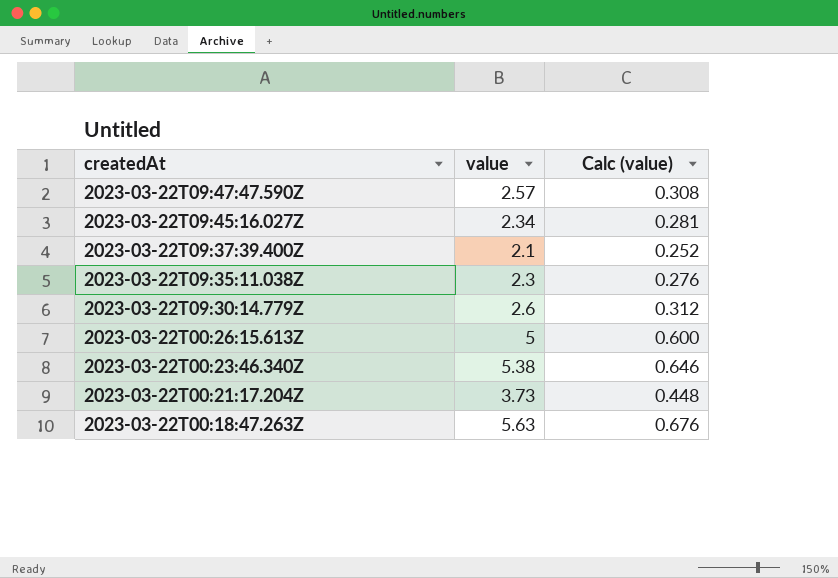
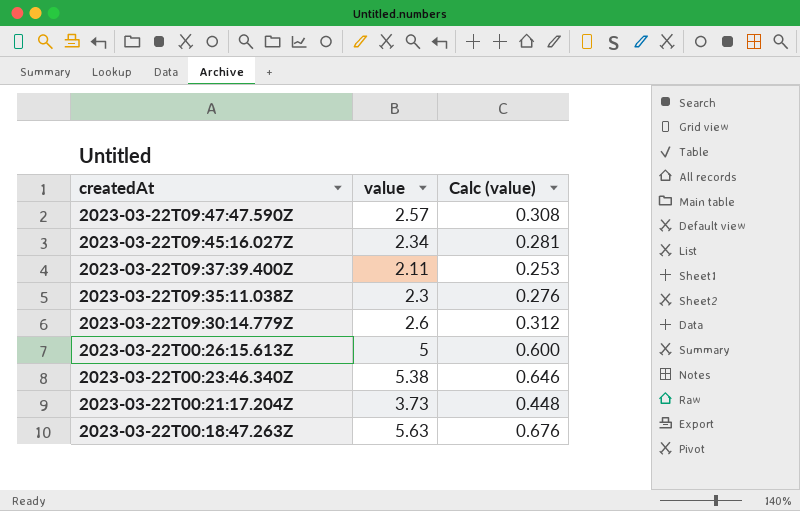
2023-03-22T09:37:39.400Z | value: 2.1 -> 2.11
2023-03-22T09:37:39.400Z | Calc (value): 0.252 -> 0.253

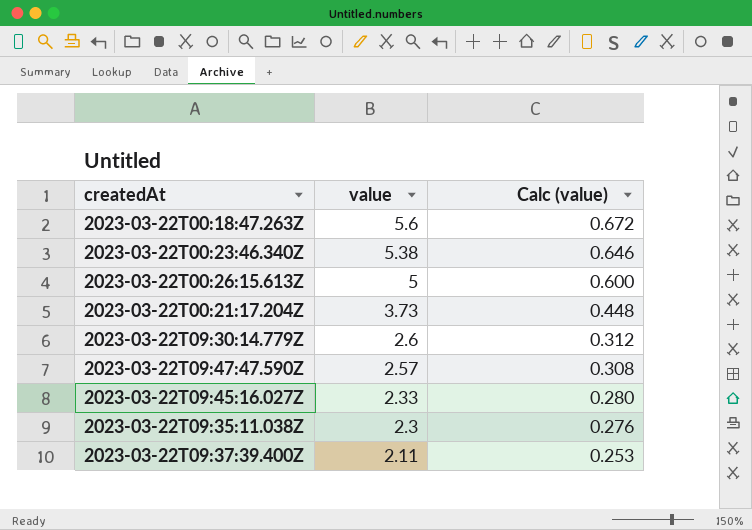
row order: createdAt descending -> value descending
2023-03-22T00:18:47.263Z | value: 5.63 -> 5.6
2023-03-22T00:18:47.263Z | Calc (value): 0.676 -> 0.672
2023-03-22T09:45:16.027Z | value: 2.34 -> 2.33
2023-03-22T09:45:16.027Z | Calc (value): 0.281 -> 0.280

